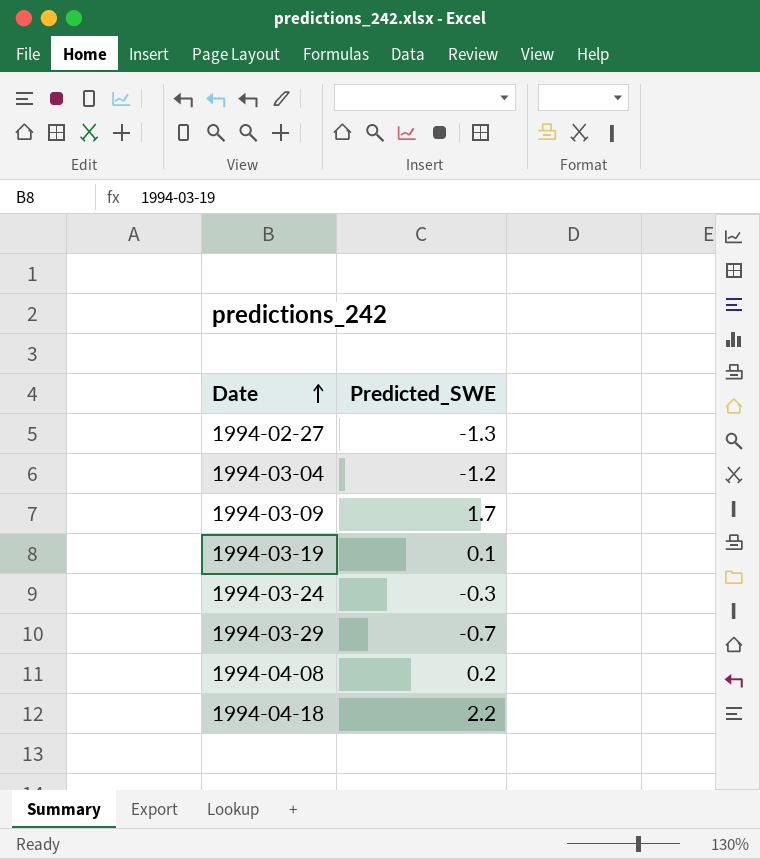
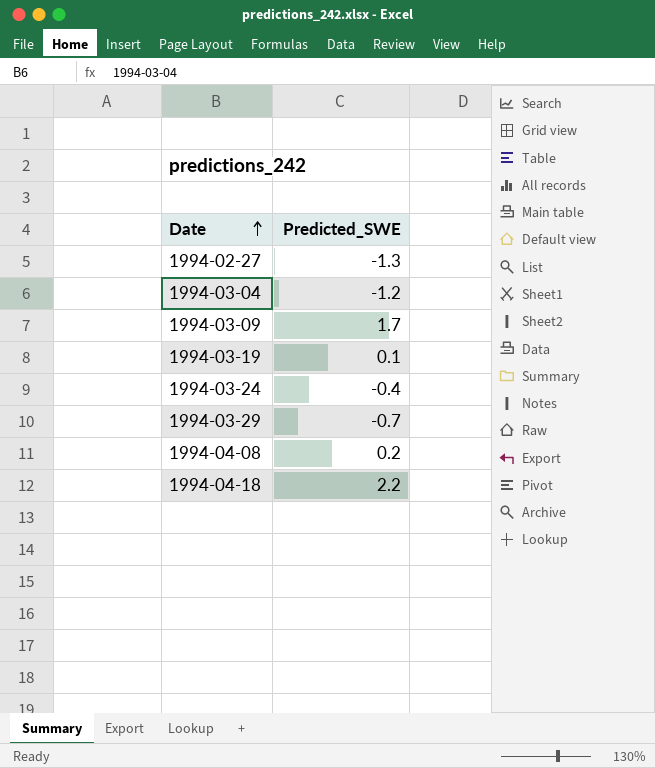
1994-03-24 | Predicted_SWE: -0.3 -> -0.4

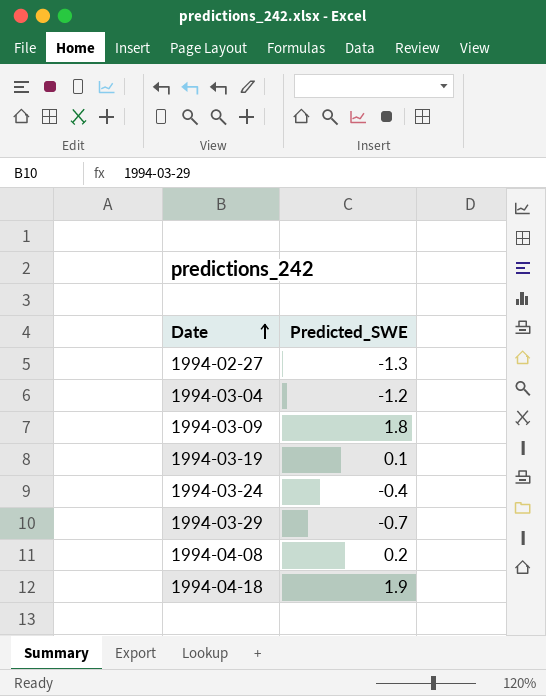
1994-03-09 | Predicted_SWE: 1.7 -> 1.8
1994-04-18 | Predicted_SWE: 2.2 -> 1.9

